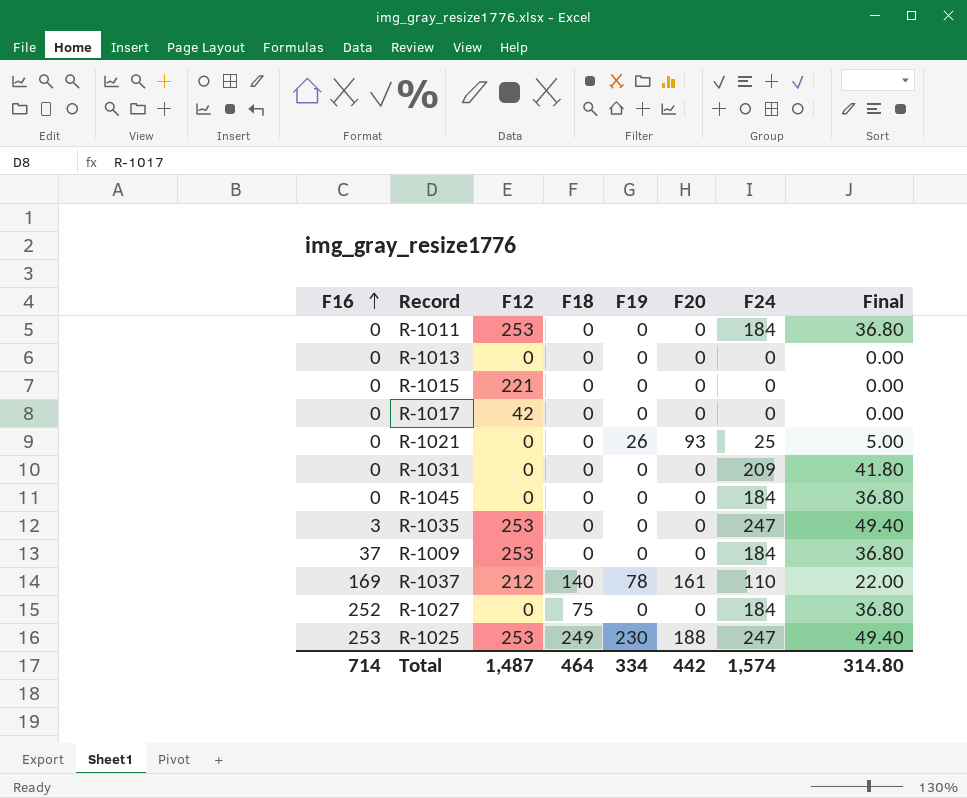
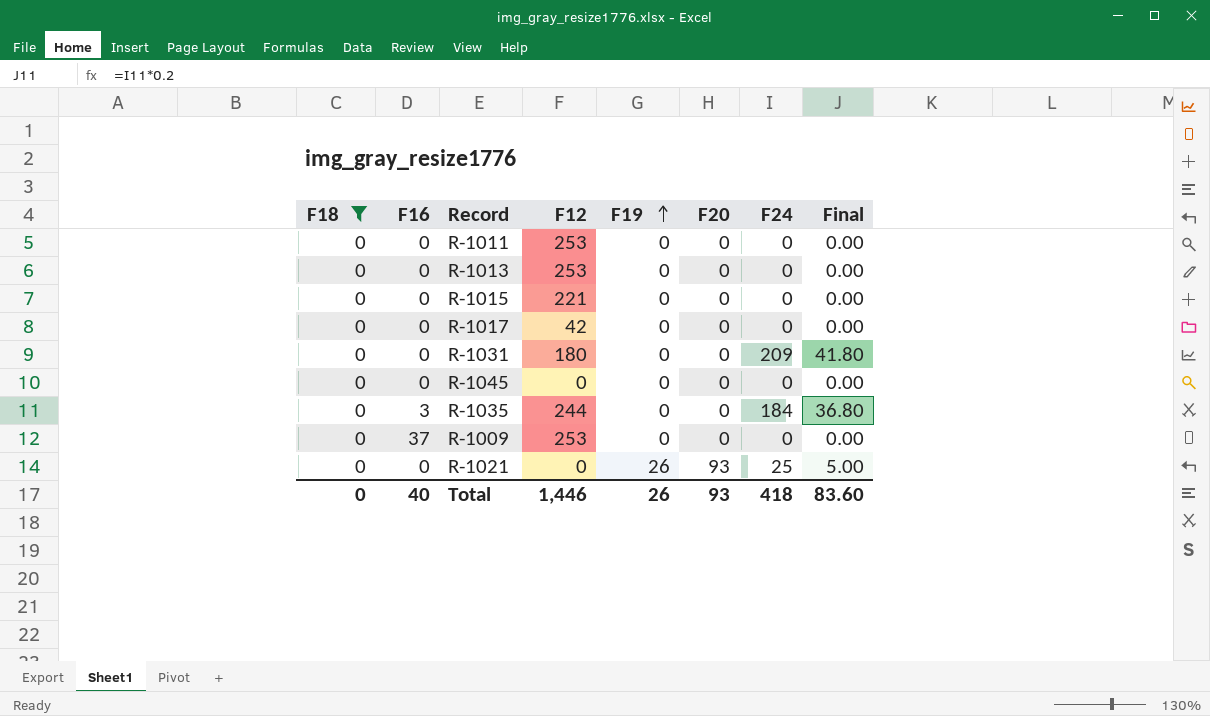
filter: none -> F18 = 0
row order: F16 ascending -> F19 ascending
column F18 | position: 4 -> 1
R-1011 | F24: 184 -> 0
R-1011 | Final: 36.80 -> 0.00
R-1013 | F12: 0 -> 253
R-1031 | F12: 0 -> 180
R-1045 | F24: 184 -> 0
R-1045 | Final: 36.80 -> 0.00
R-1035 | F12: 253 -> 244
R-1035 | F24: 247 -> 184
R-1035 | Final: 49.40 -> 36.80
R-1009 | F24: 184 -> 0
R-1009 | Final: 36.80 -> 0.00
Total | F18: 464 -> 0
Total | F16: 714 -> 40
Total | F12: 1,487 -> 1,446
Total | F19: 334 -> 26
Total | F20: 442 -> 93
Total | F24: 1,574 -> 418
Total | Final: 314.80 -> 83.60

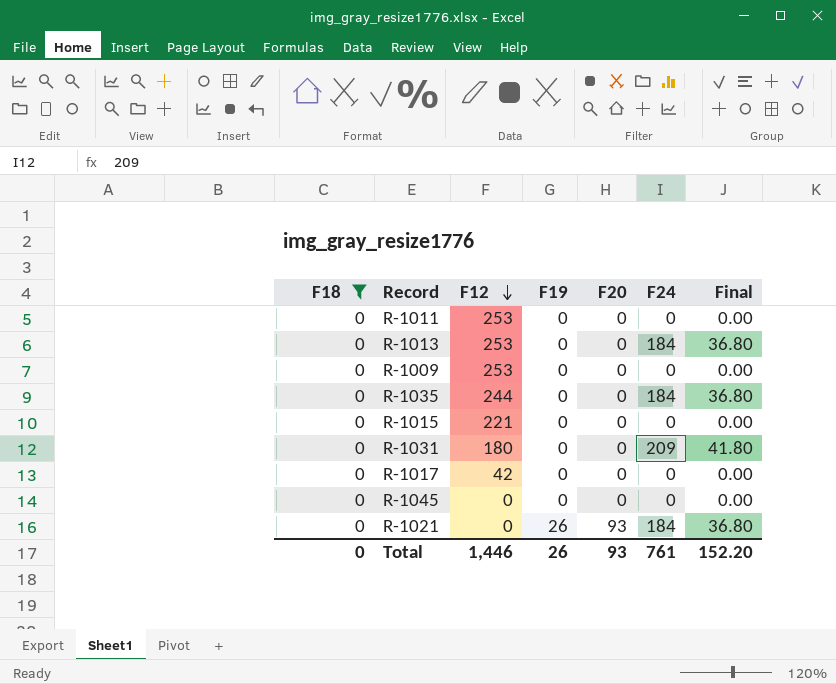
row order: F19 ascending -> F12 descending
column F16 | position: 2 -> none
R-1013 | F24: 0 -> 184
R-1013 | Final: 0.00 -> 36.80
R-1021 | F24: 25 -> 184
R-1021 | Final: 5.00 -> 36.80
Total | F24: 418 -> 761
Total | Final: 83.60 -> 152.20

